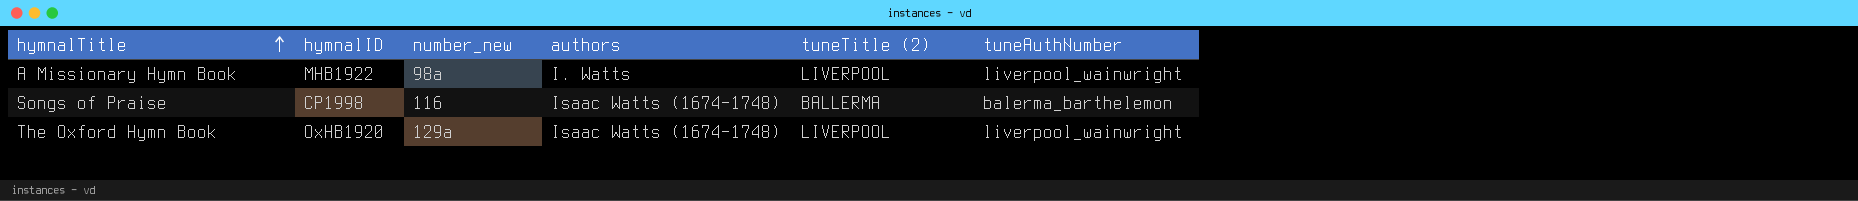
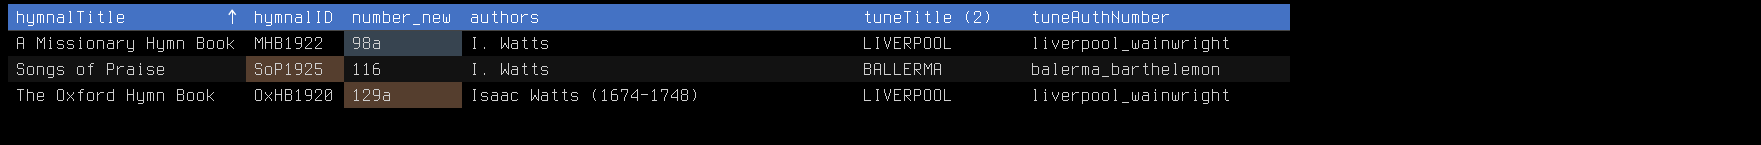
Songs of Praise | hymnalID: CP1998 -> SoP1925
Songs of Praise | authors: Isaac Watts (1674-1748) -> I. Watts

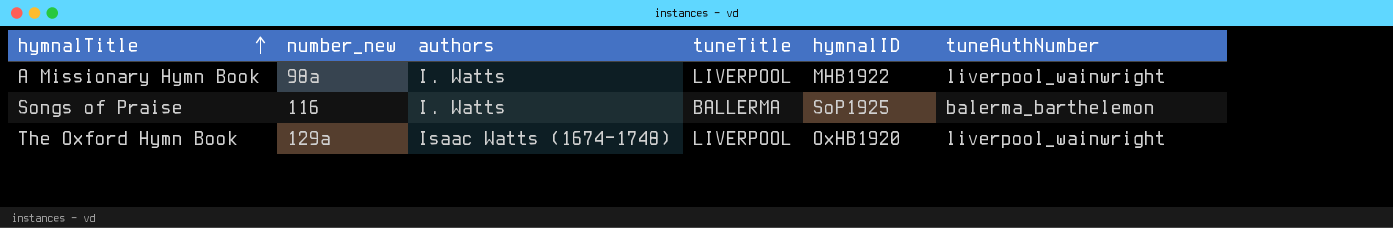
column name: tuneTitle (2) -> tuneTitle
column hymnalID | position: 2 -> 5

